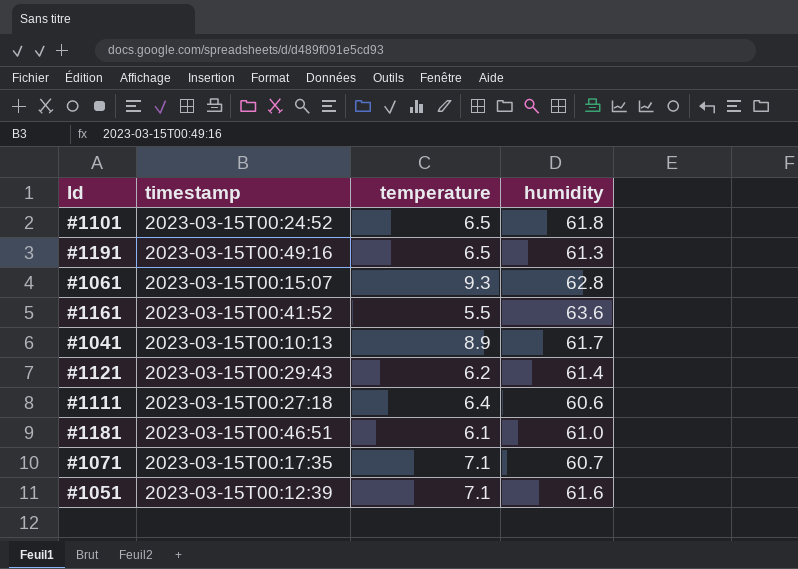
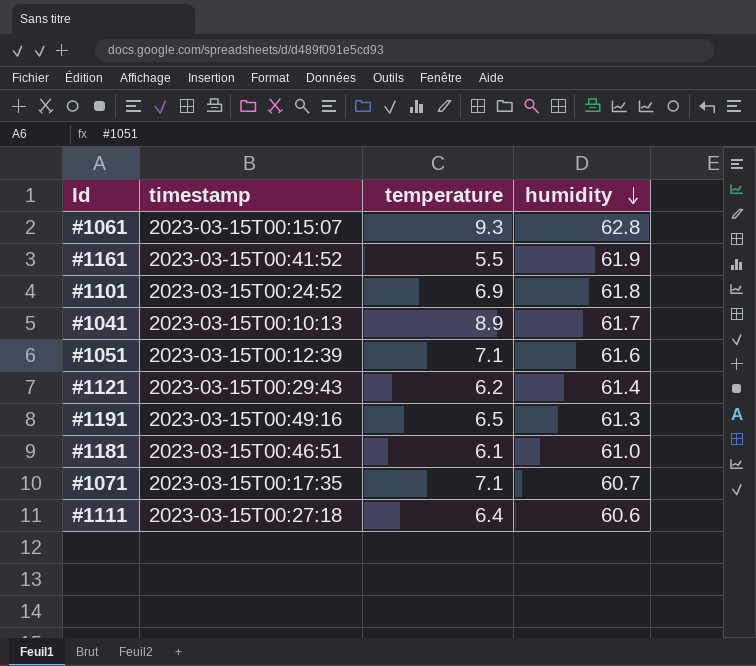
row order: none -> humidity descending
#1161 | humidity: 63.6 -> 61.9
#1101 | temperature: 6.5 -> 6.9

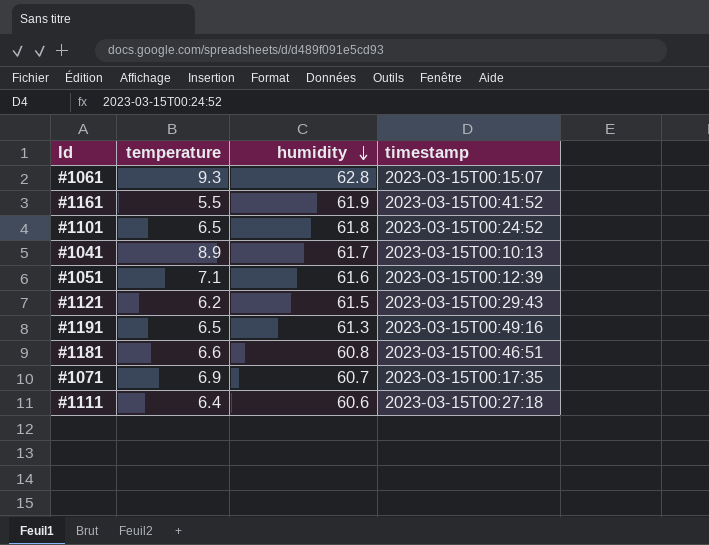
column timestamp | position: 2 -> 4
#1101 | temperature: 6.9 -> 6.5
#1121 | humidity: 61.4 -> 61.5
#1181 | temperature: 6.1 -> 6.6
#1181 | humidity: 61.0 -> 60.8
#1071 | temperature: 7.1 -> 6.9

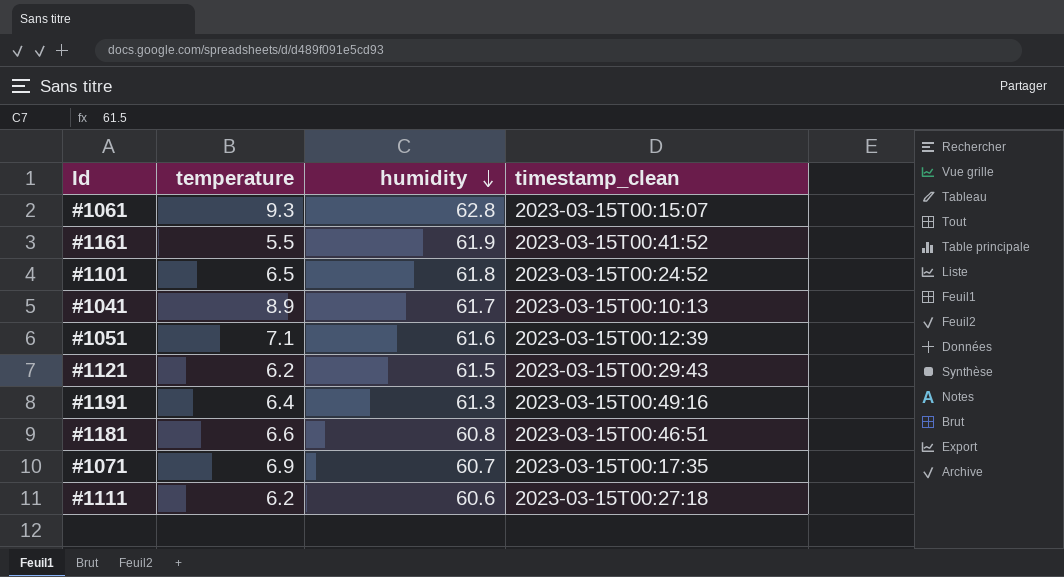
column name: timestamp -> timestamp_clean
#1191 | temperature: 6.5 -> 6.4
#1111 | temperature: 6.4 -> 6.2

